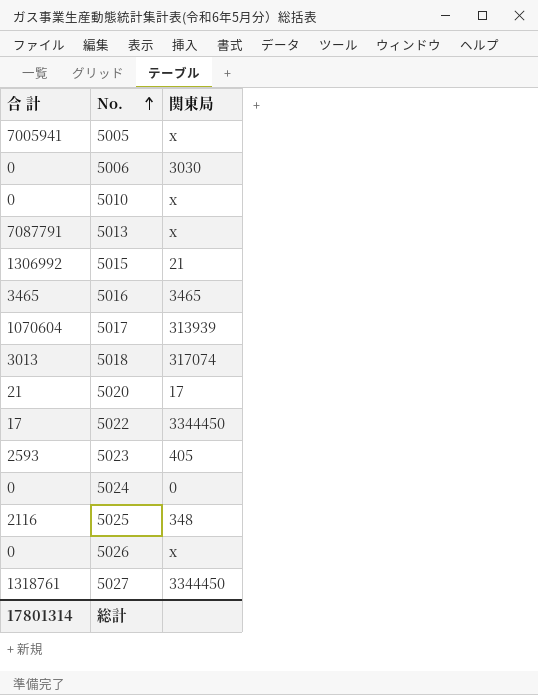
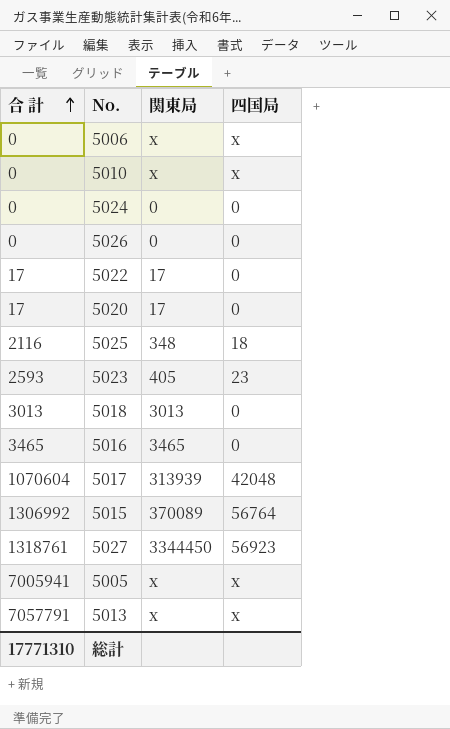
row order: No. ascending -> 合 計 ascending
column 四国局 | position: none -> 4
5006 | 関東局: 3030 -> x
5026 | 関東局: x -> 0
5022 | 関東局: 3344450 -> 17
5020 | 合 計: 21 -> 17
5018 | 関東局: 317074 -> 3013
5015 | 関東局: 21 -> 370089
5013 | 合 計: 7087791 -> 7057791
総計 | 合 計: 17801314 -> 17771310

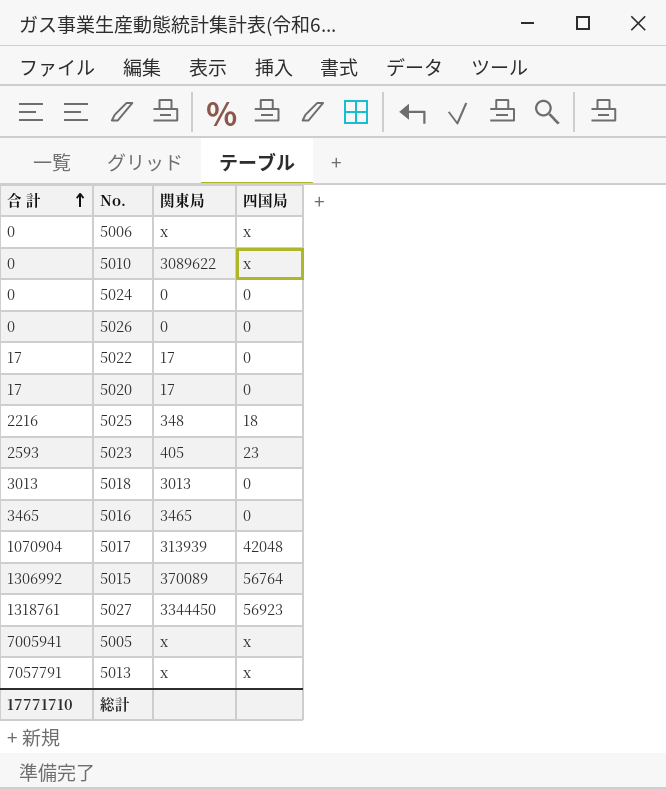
5010 | 関東局: x -> 3089622
5025 | 合 計: 2116 -> 2216
5017 | 合 計: 1070604 -> 1070904
総計 | 合 計: 17771310 -> 17771710

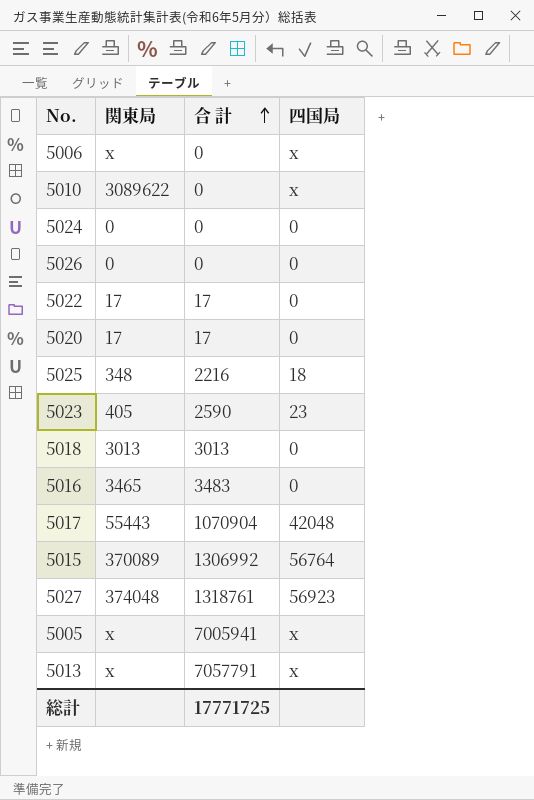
column 合 計 | position: 1 -> 3
5023 | 合 計: 2593 -> 2590
5016 | 合 計: 3465 -> 3483
5017 | 関東局: 313939 -> 55443
5027 | 関東局: 3344450 -> 374048
総計 | 合 計: 17771710 -> 17771725

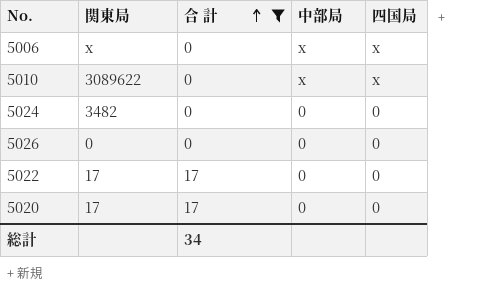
filter: none -> 合 計 <= 17
column 中部局 | position: none -> 4
5024 | 関東局: 0 -> 3482
総計 | 合 計: 17771725 -> 34

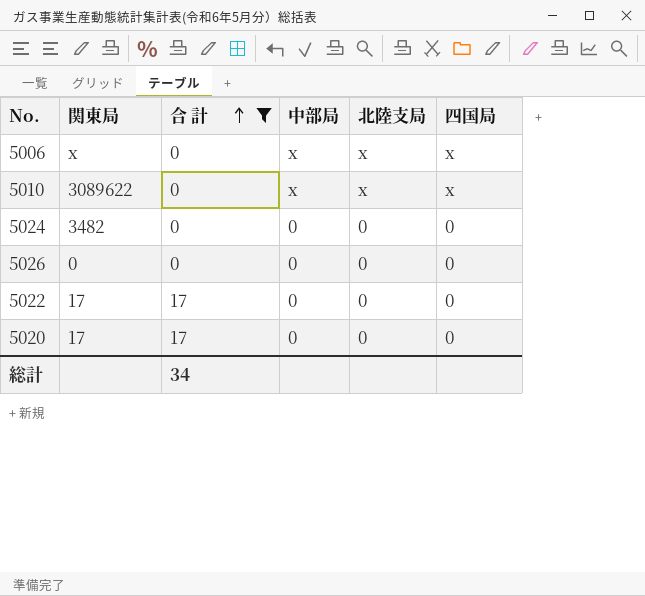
column 北陸支局 | position: none -> 5

